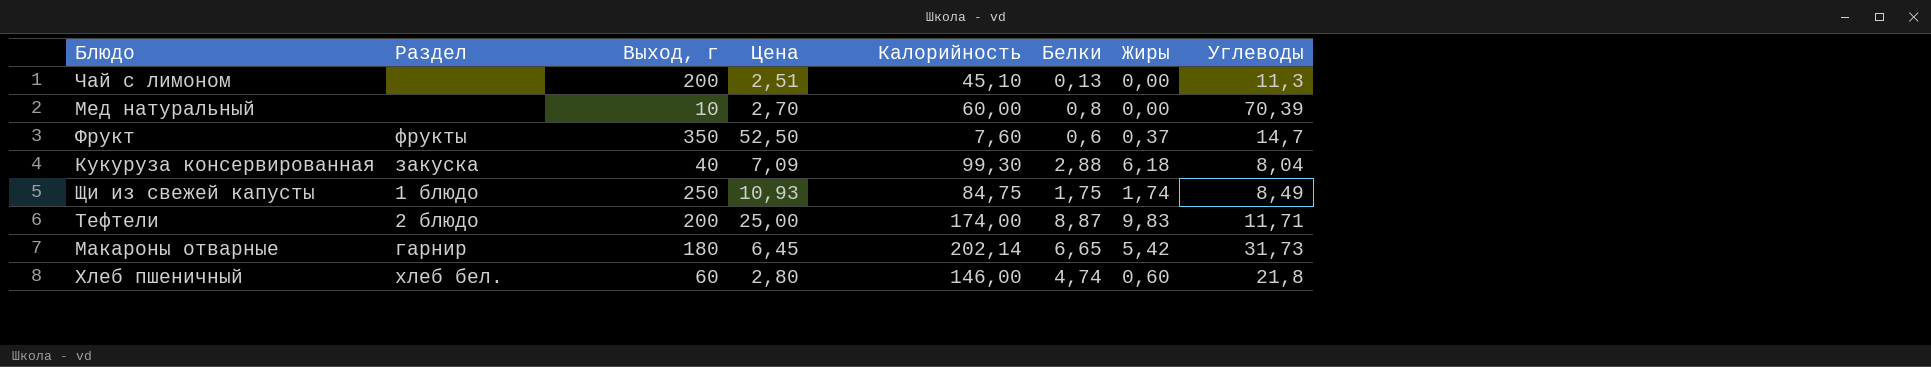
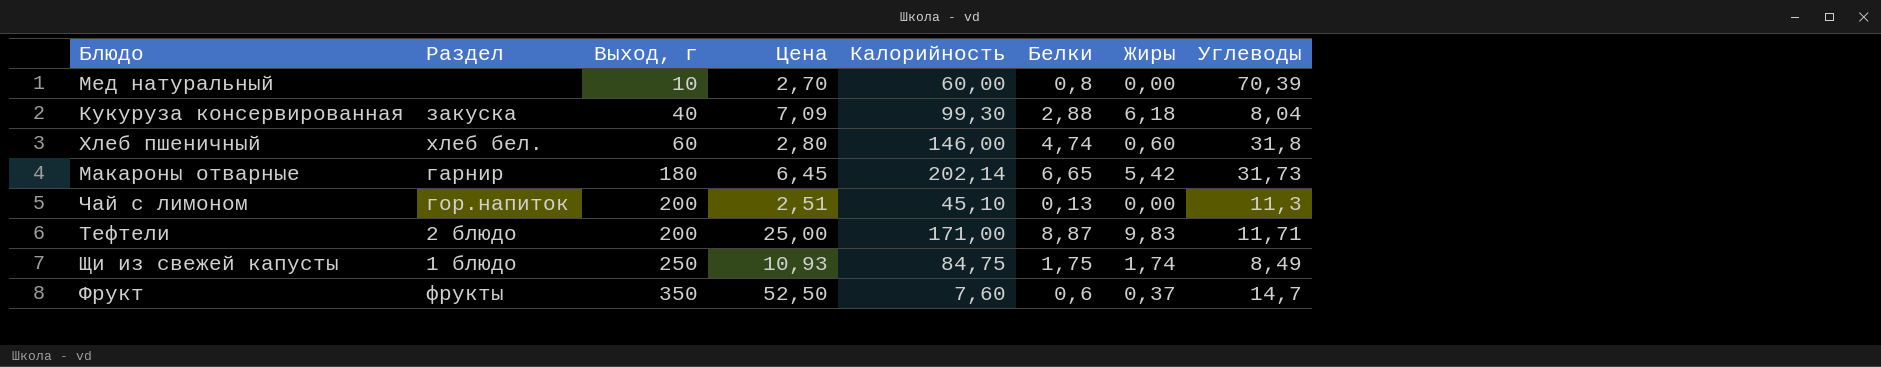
row order: none -> Выход, г ascending
Хлеб пшеничный | Углеводы: 21,8 -> 31,8
Чай с лимоном | Раздел: none -> гор.напиток
Тефтели | Калорийность: 174,00 -> 171,00

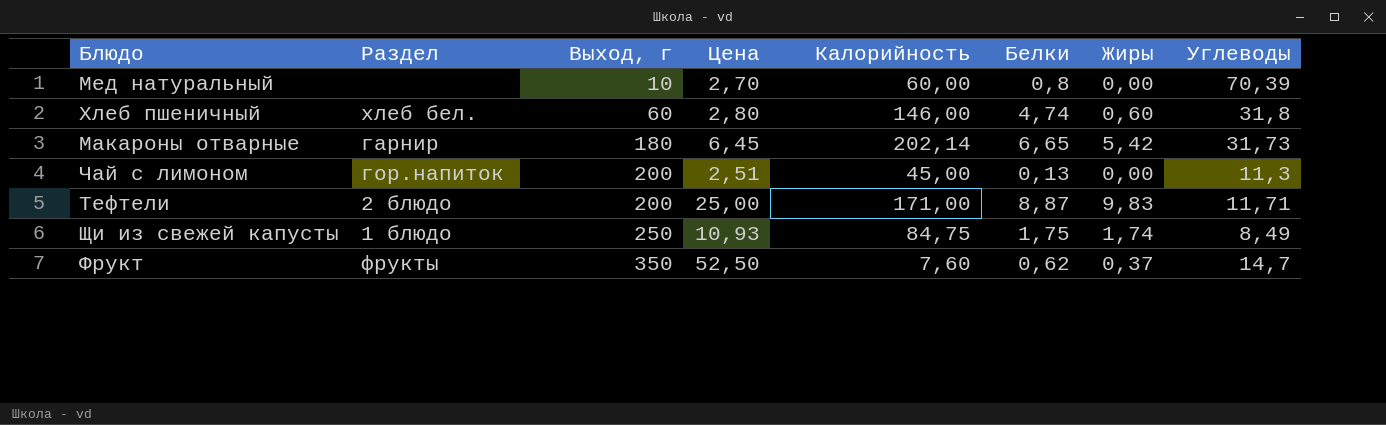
row Кукуруза консервированная: закуска | 40 | 7,09 | 99,30 | 2,88 | 6,18 | 8,04 -> none
Чай с лимоном | Калорийность: 45,10 -> 45,00
Фрукт | Белки: 0,6 -> 0,62

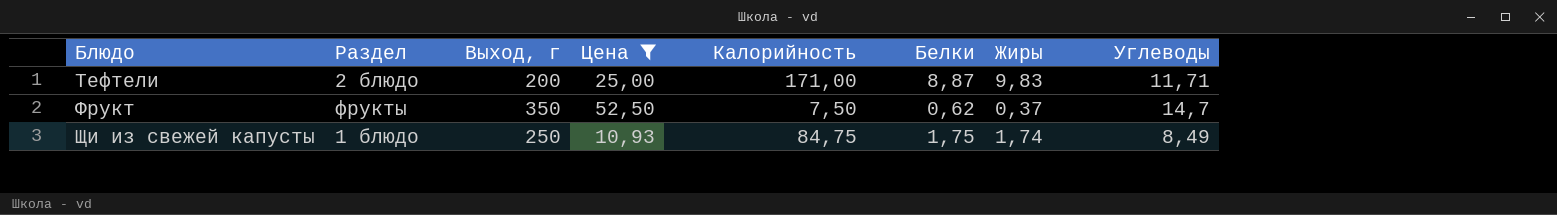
filter: none -> Цена >= 10,93
row order: Выход, г ascending -> Блюдо ascending
Фрукт | Калорийность: 7,60 -> 7,50

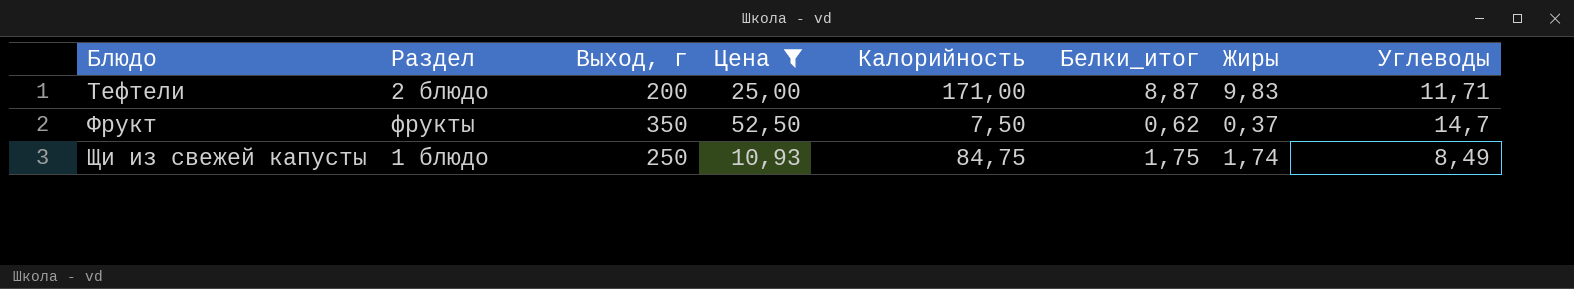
column name: Белки -> Белки_итог

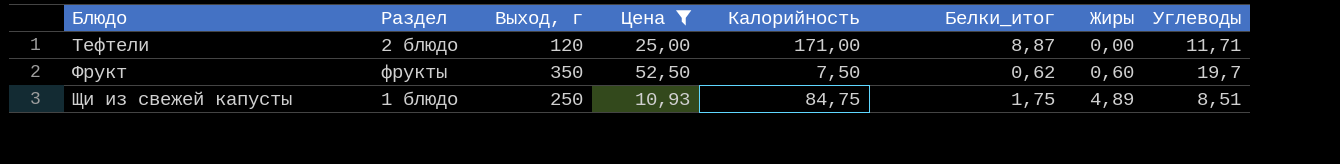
Тефтели | Выход, г: 200 -> 120
Тефтели | Жиры: 9,83 -> 0,00
Фрукт | Жиры: 0,37 -> 0,60
Фрукт | Углеводы: 14,7 -> 19,7
Щи из свежей капусты | Жиры: 1,74 -> 4,89
Щи из свежей капусты | Углеводы: 8,49 -> 8,51

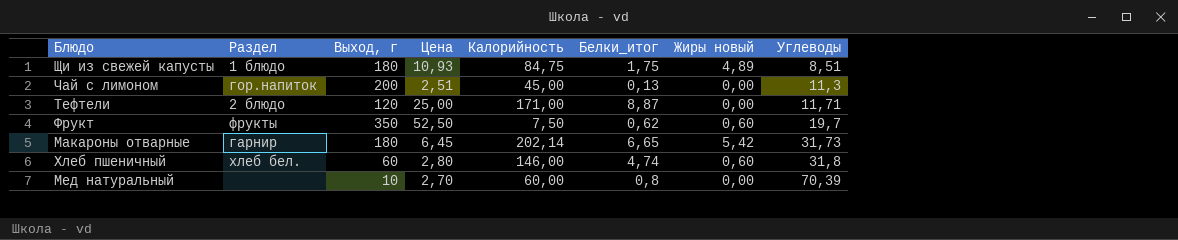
filter: Цена >= 10,93 -> none
row order: Блюдо ascending -> Углеводы ascending
column name: Жиры -> Жиры новый
Щи из свежей капусты | Выход, г: 250 -> 180

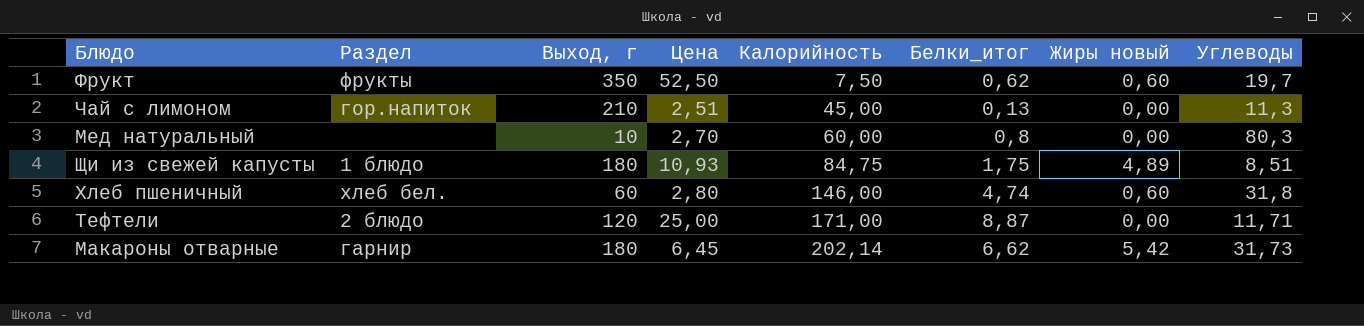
row order: Углеводы ascending -> Калорийность ascending
Чай с лимоном | Выход, г: 200 -> 210
Мед натуральный | Углеводы: 70,39 -> 80,3
Макароны отварные | Белки_итог: 6,65 -> 6,62

